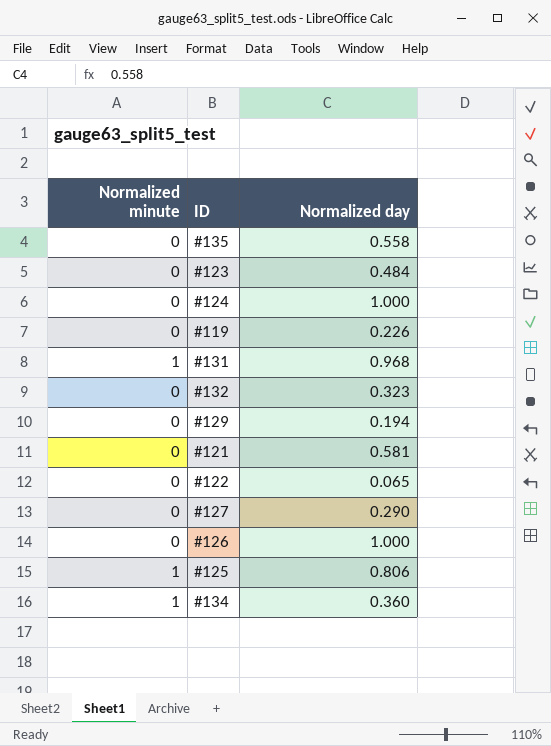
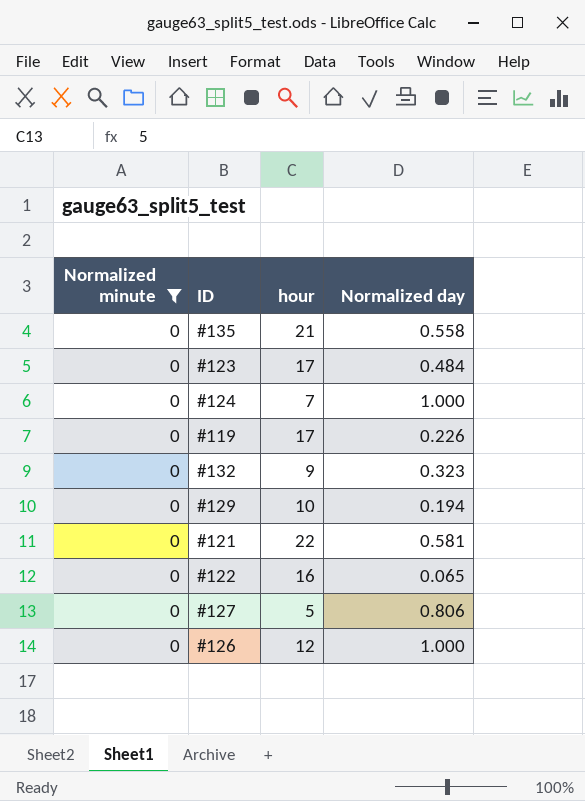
filter: none -> Normalized minute = 0
column hour | position: none -> 3
#127 | Normalized day: 0.290 -> 0.806

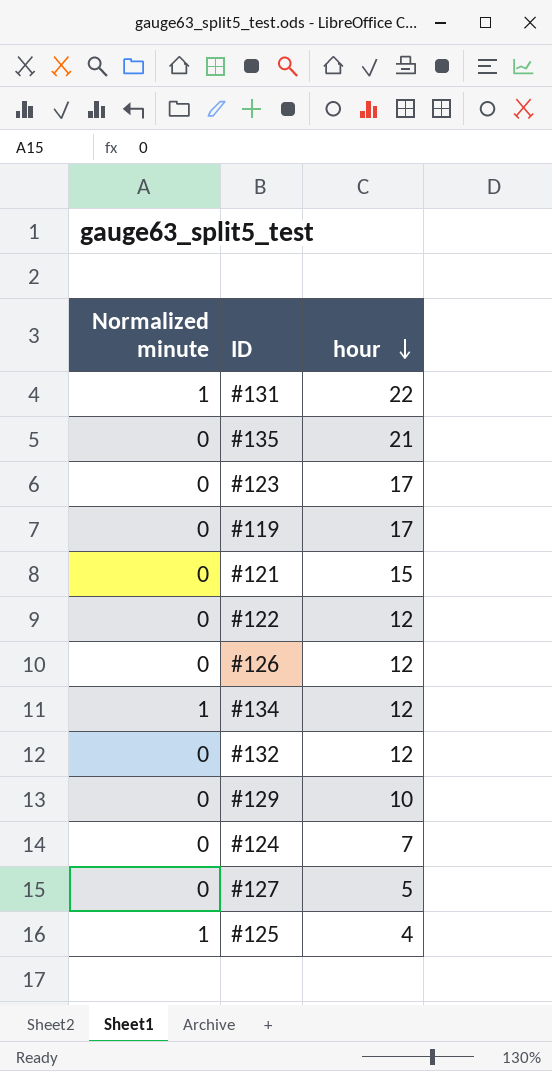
filter: Normalized minute = 0 -> none
row order: none -> hour descending
column Normalized day | position: 4 -> none
#121 | hour: 22 -> 15
#122 | hour: 16 -> 12
#132 | hour: 9 -> 12

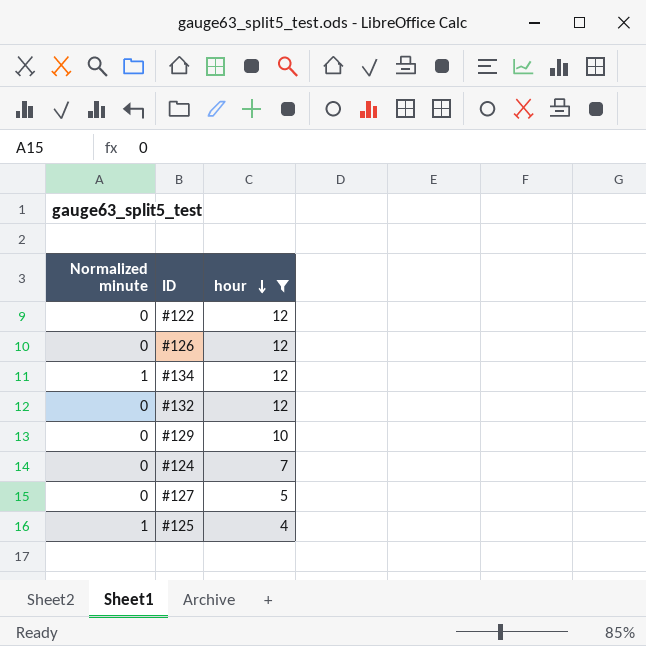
filter: none -> hour <= 12

